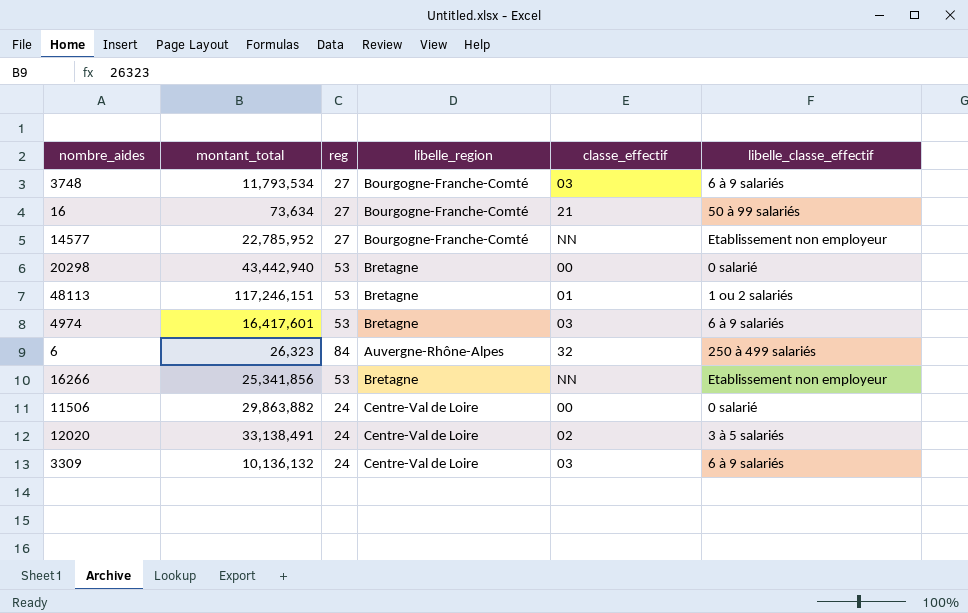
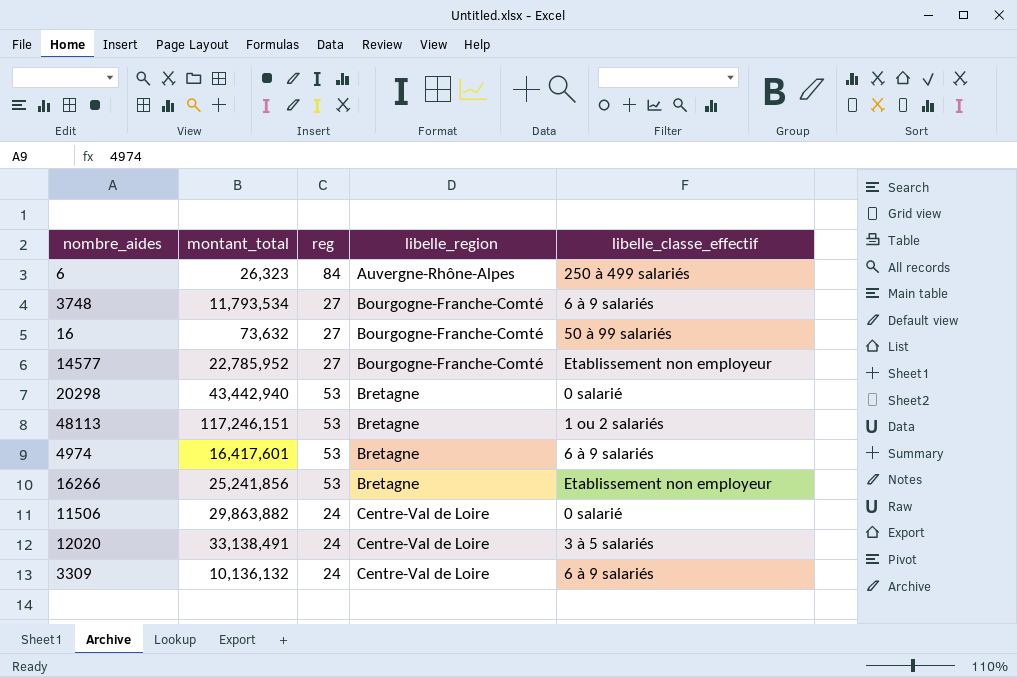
row order: none -> libelle_region ascending
column classe_effectif | position: 5 -> none
16 | montant_total: 73,634 -> 73,632
16266 | montant_total: 25,341,856 -> 25,241,856

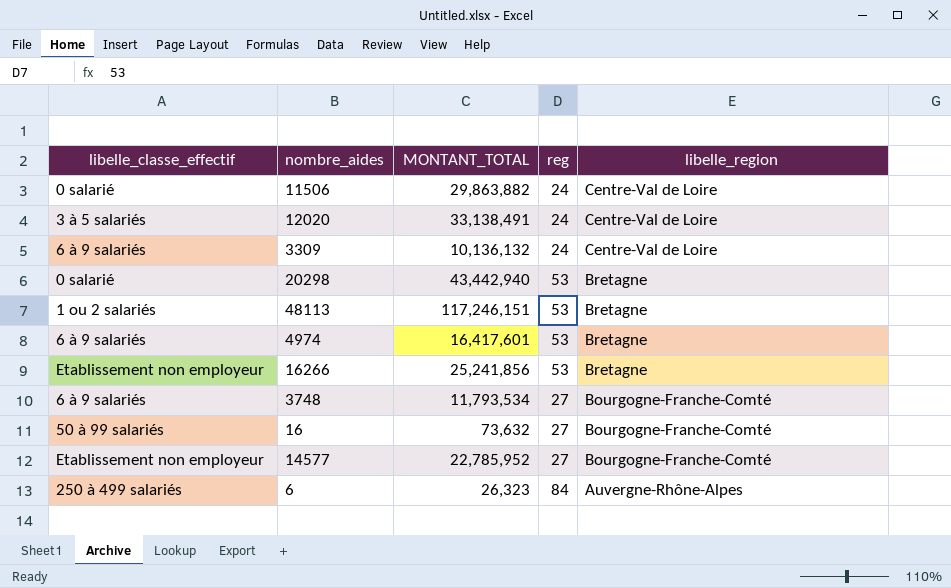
row order: libelle_region ascending -> libelle_region descending
column libelle_classe_effectif | position: 5 -> 1
column name: montant_total -> MONTANT_TOTAL

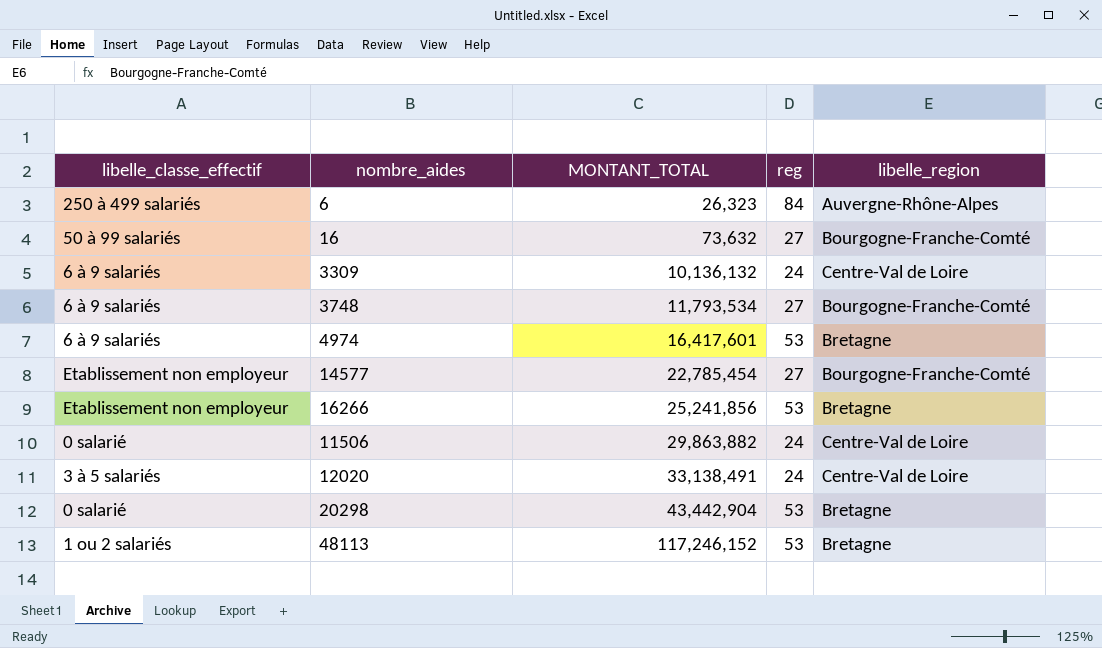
row order: libelle_region descending -> MONTANT_TOTAL ascending
14577 | MONTANT_TOTAL: 22,785,952 -> 22,785,454
20298 | MONTANT_TOTAL: 43,442,940 -> 43,442,904
48113 | MONTANT_TOTAL: 117,246,151 -> 117,246,152

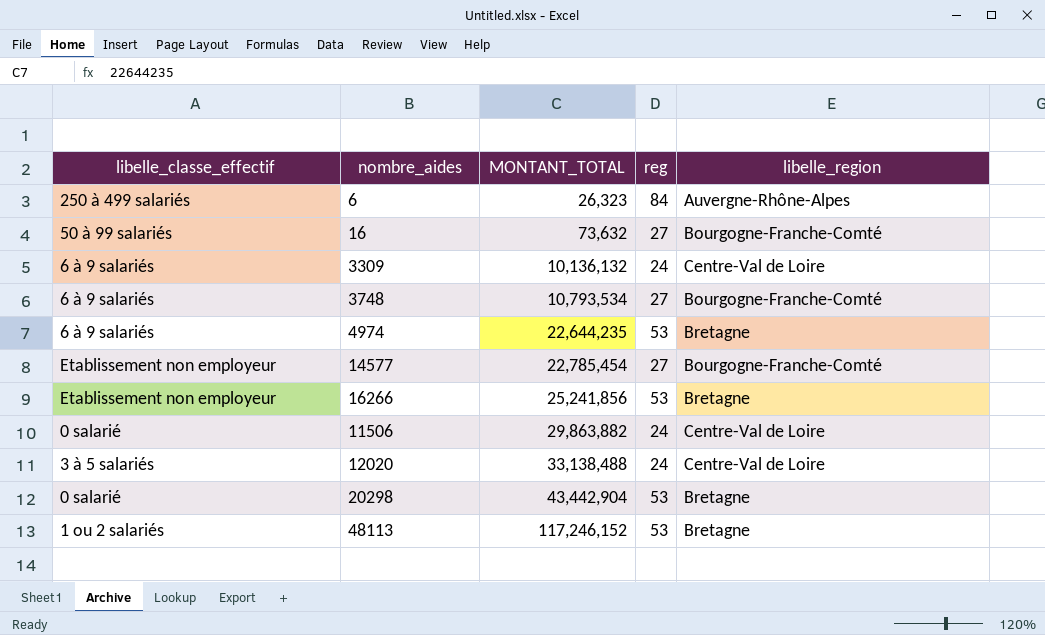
3748 | MONTANT_TOTAL: 11,793,534 -> 10,793,534
4974 | MONTANT_TOTAL: 16,417,601 -> 22,644,235
12020 | MONTANT_TOTAL: 33,138,491 -> 33,138,488

